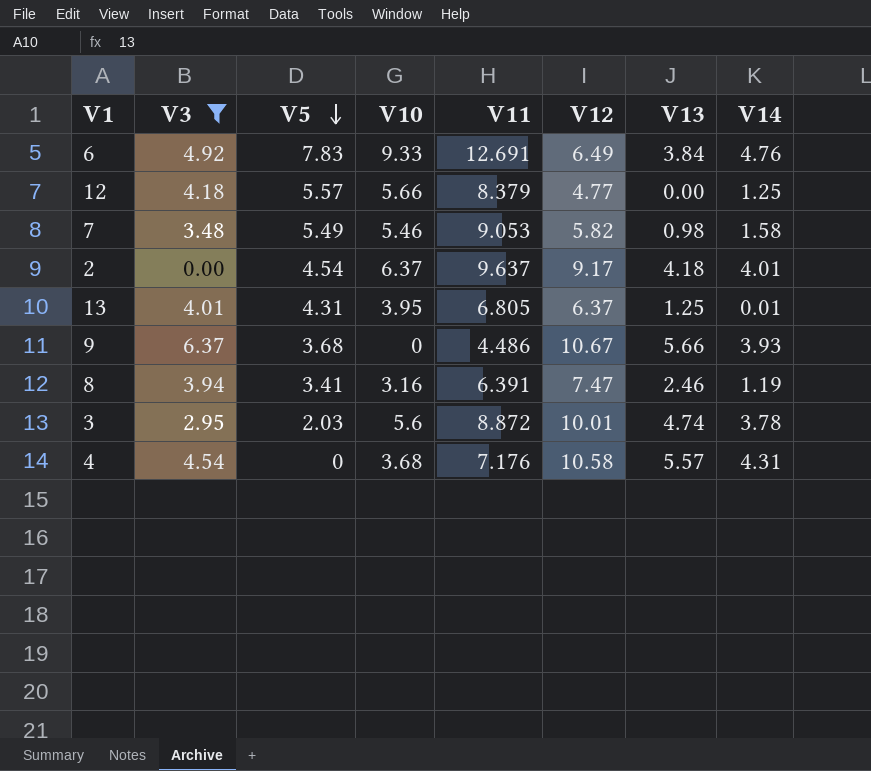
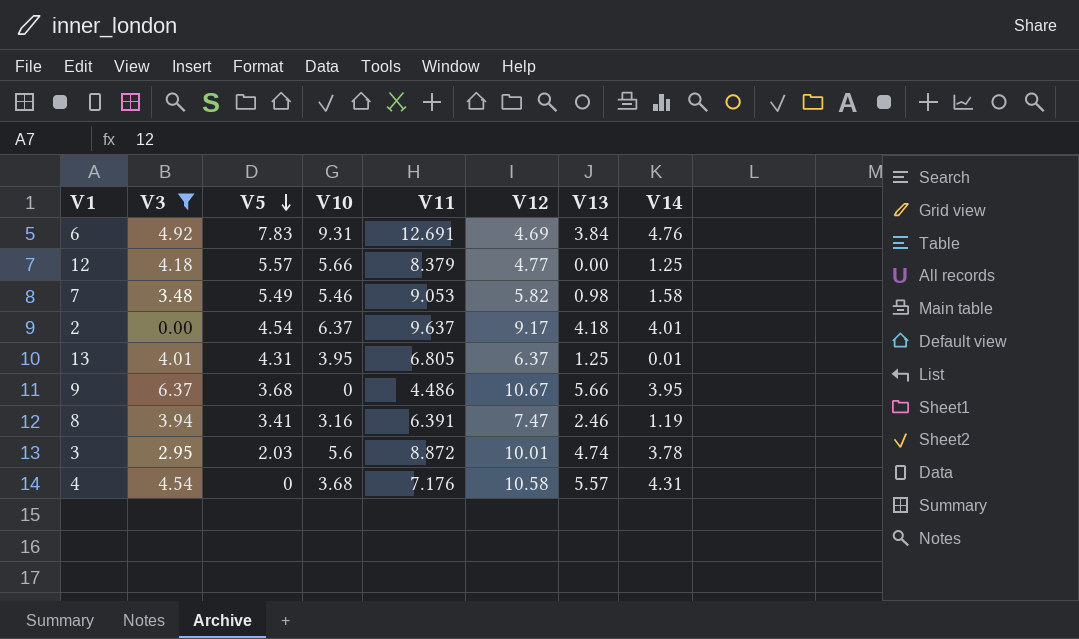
6 | V10: 9.33 -> 9.31
6 | V12: 6.49 -> 4.69
9 | V14: 3.93 -> 3.95

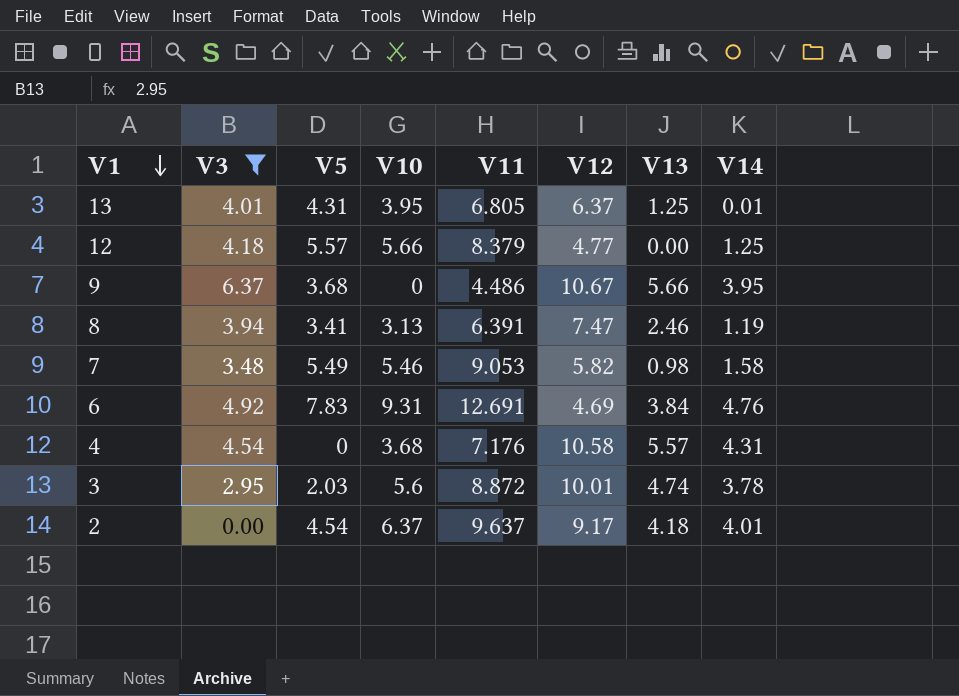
row order: V5 descending -> V1 descending
8 | V10: 3.16 -> 3.13

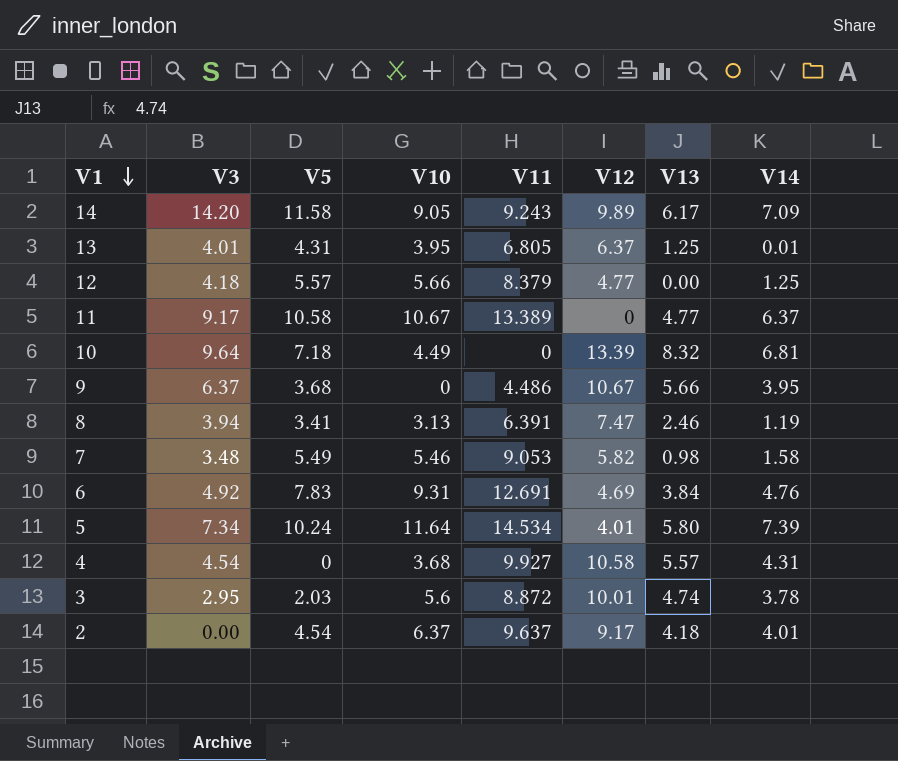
filter: V3 <= 6.37 -> none
4 | V11: 7.176 -> 9.927

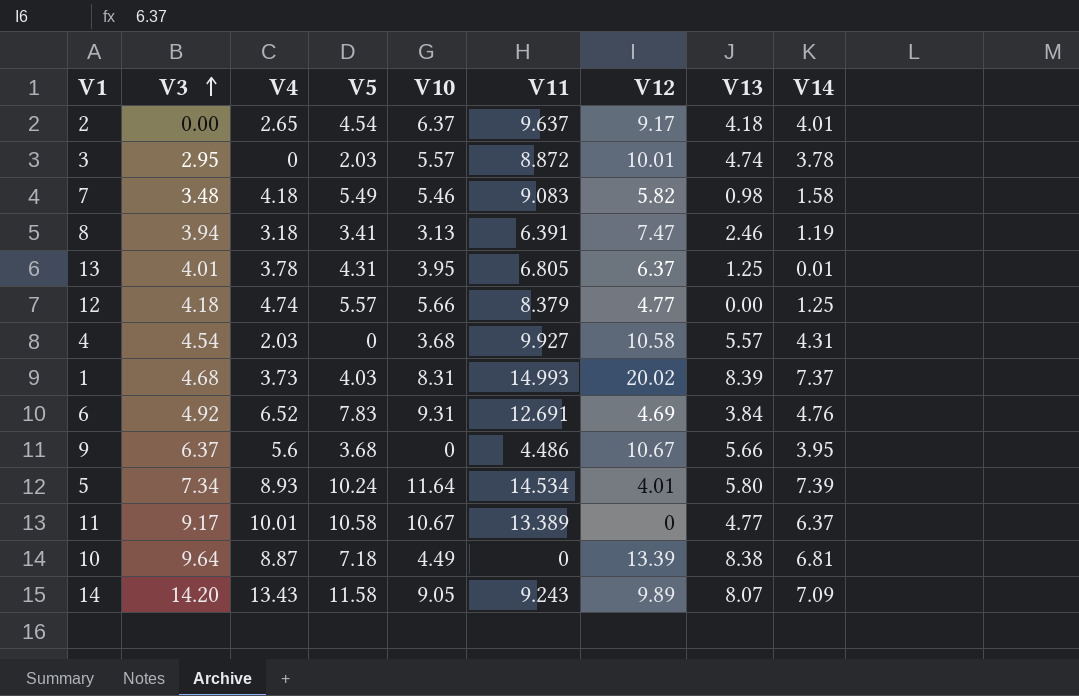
row order: V1 descending -> V3 ascending
column V4 | position: none -> 3
3 | V10: 5.6 -> 5.57
7 | V11: 9.053 -> 9.083
row 1: none -> 4.68 | 3.73 | 4.03 | 8.31 | 14.993 | 20.02 | 8.39 | 7.37
10 | V13: 8.32 -> 8.38
14 | V13: 6.17 -> 8.07

